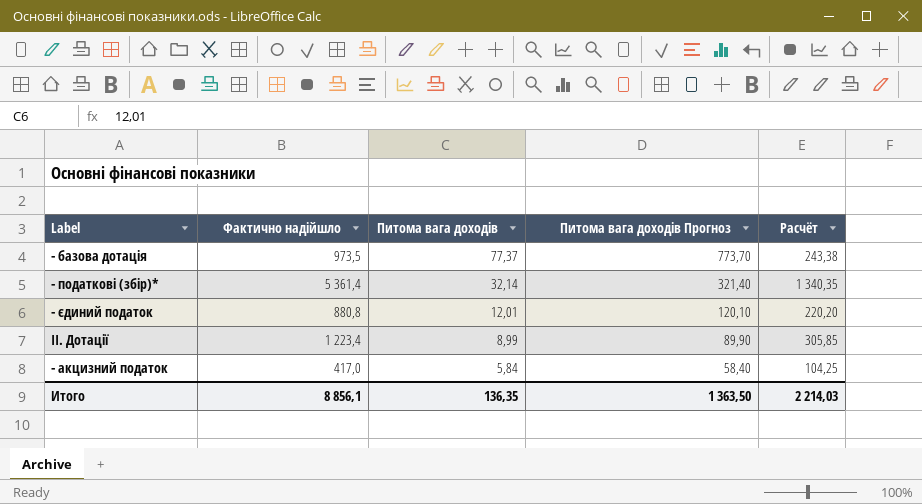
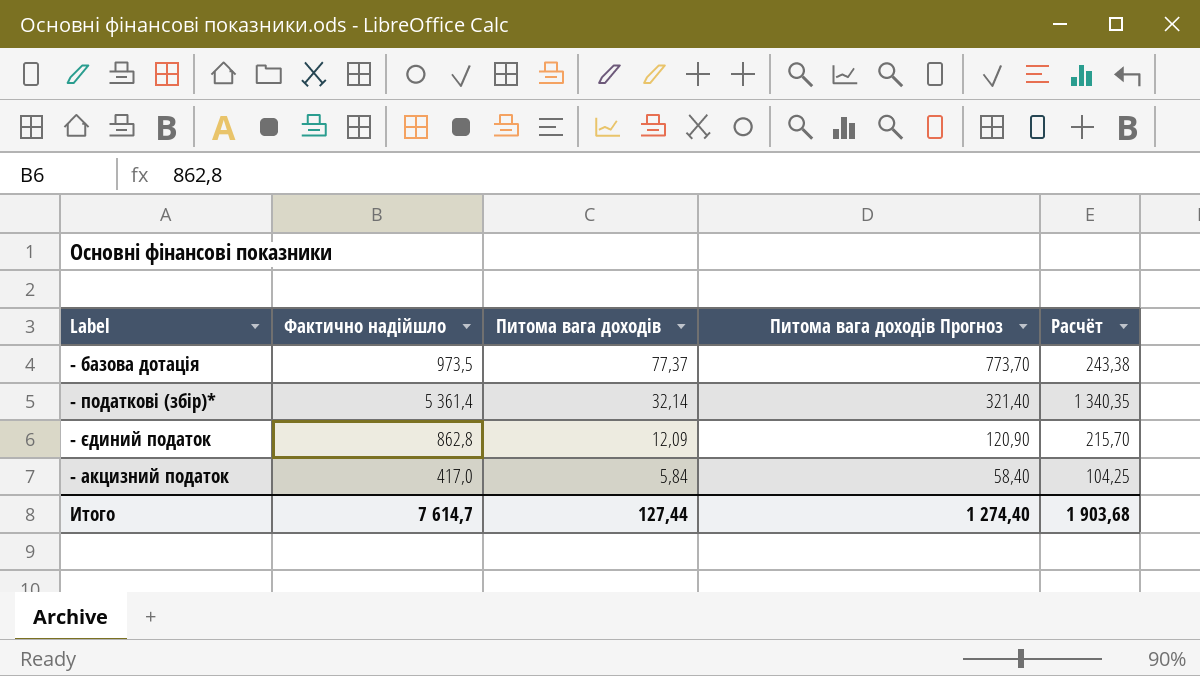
row ІІ. Дотації: 1 223,4 | 8,99 | 89,90 | 305,85 -> none
- єдиний податок | Фактично надійшло: 880,8 -> 862,8
- єдиний податок | Питома вага доходів: 12,01 -> 12,09
- єдиний податок | Питома вага доходів Прогноз: 120,10 -> 120,90
- єдиний податок | Расчёт: 220,20 -> 215,70
Итого | Фактично надійшло: 8 856,1 -> 7 614,7
Итого | Питома вага доходів: 136,35 -> 127,44
Итого | Питома вага доходів Прогноз: 1 363,50 -> 1 274,40
Итого | Расчёт: 2 214,03 -> 1 903,68

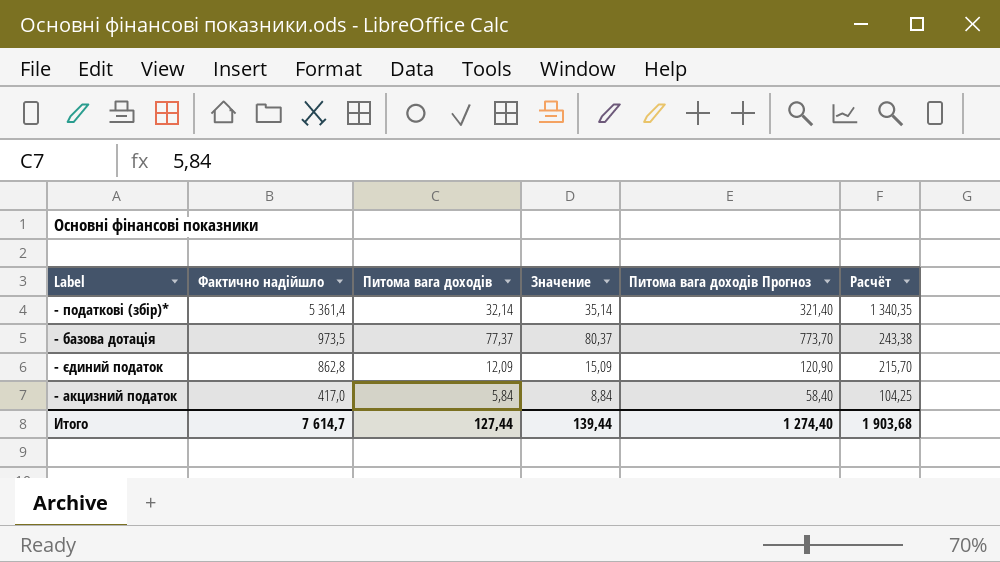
row order: Питома вага доходів descending -> Фактично надійшло descending
column Значение | formula: none -> [Питома вага доходів] + 3

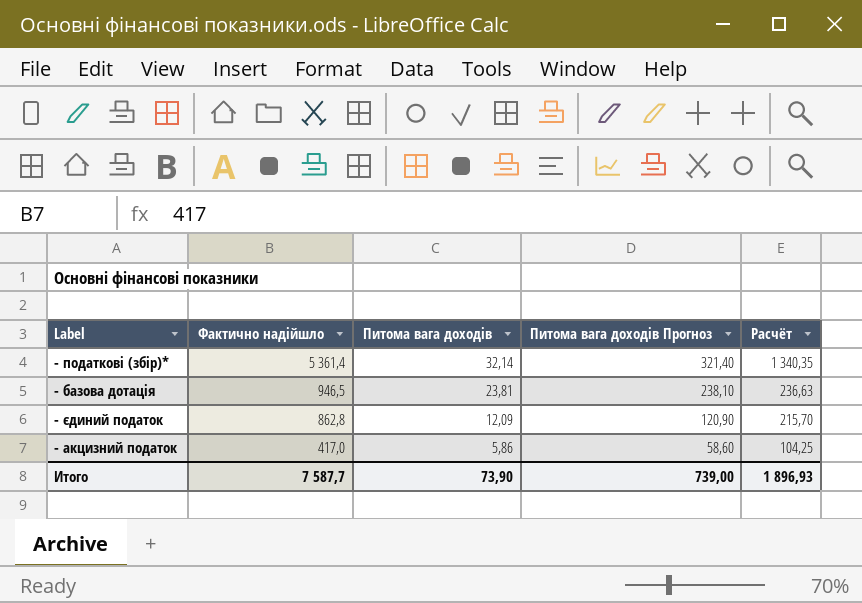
column Значение | formula: [Питома вага доходів] + 3 -> none
- базова дотація | Фактично надійшло: 973,5 -> 946,5
- базова дотація | Питома вага доходів: 77,37 -> 23,81
- базова дотація | Питома вага доходів Прогноз: 773,70 -> 238,10
- базова дотація | Расчёт: 243,38 -> 236,63
- акцизний податок | Питома вага доходів: 5,84 -> 5,86
- акцизний податок | Питома вага доходів Прогноз: 58,40 -> 58,60
Итого | Фактично надійшло: 7 614,7 -> 7 587,7
Итого | Питома вага доходів: 127,44 -> 73,90
Итого | Питома вага доходів Прогноз: 1 274,40 -> 739,00
Итого | Расчёт: 1 903,68 -> 1 896,93

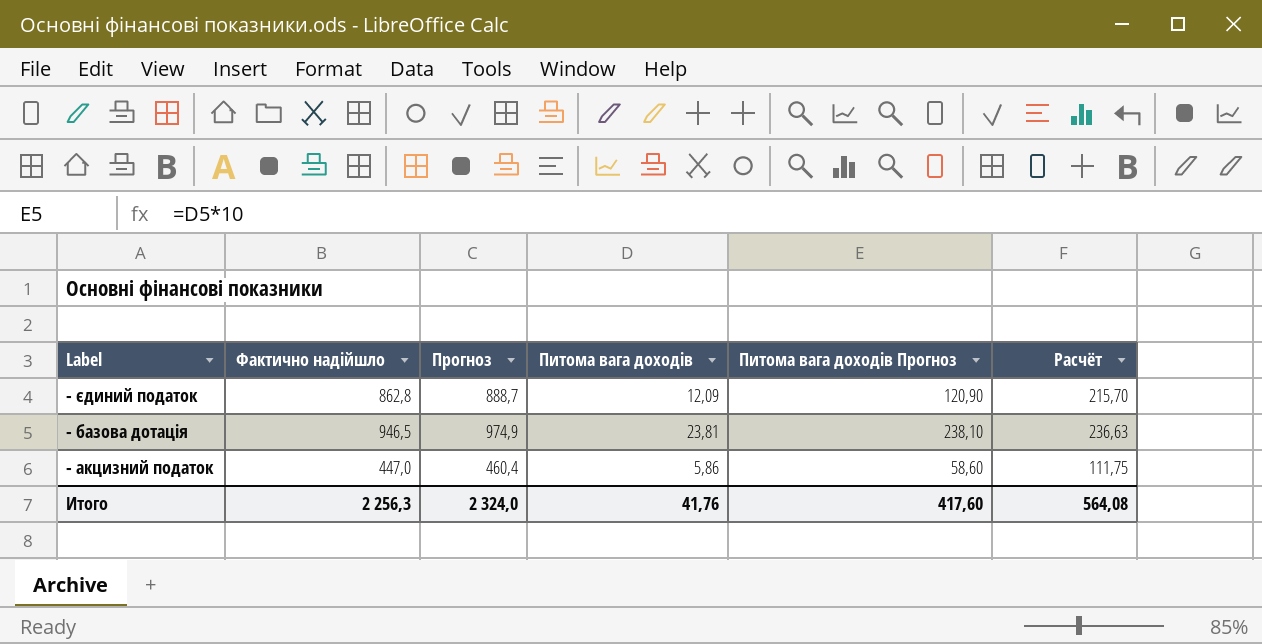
row order: Фактично надійшло descending -> Label descending
column Прогноз | formula: none -> [Фактично надійшло] * 1,03
row - податкові (збір)*: 5 361,4 | 32,14 | 321,40 | 1 340,35 -> none
- акцизний податок | Фактично надійшло: 417,0 -> 447,0
- акцизний податок | Расчёт: 104,25 -> 111,75
Итого | Фактично надійшло: 7 587,7 -> 2 256,3
Итого | Питома вага доходів: 73,90 -> 41,76
Итого | Питома вага доходів Прогноз: 739,00 -> 417,60
Итого | Расчёт: 1 896,93 -> 564,08

